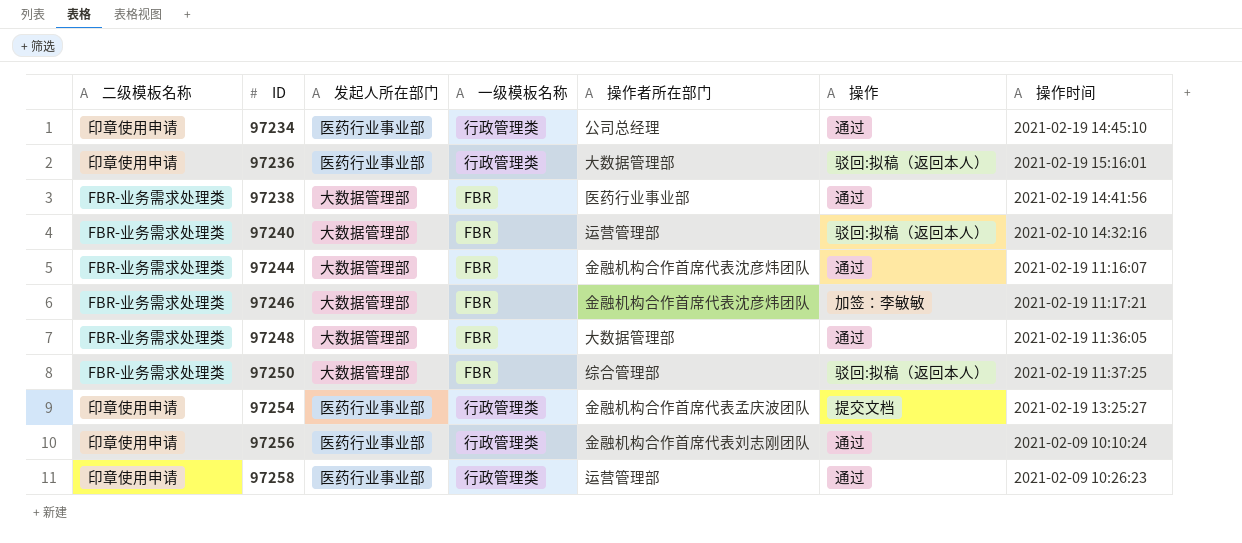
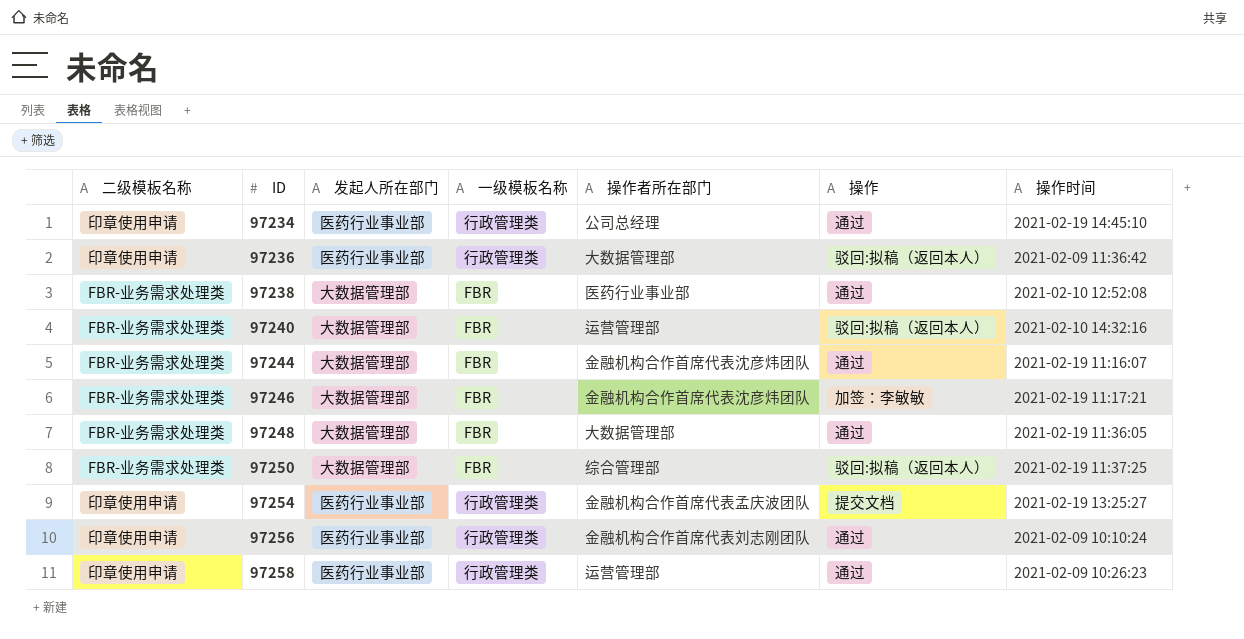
97236 | 操作时间: 2021-02-19 15:16:01 -> 2021-02-09 11:36:42
97238 | 操作时间: 2021-02-19 14:41:56 -> 2021-02-10 12:52:08

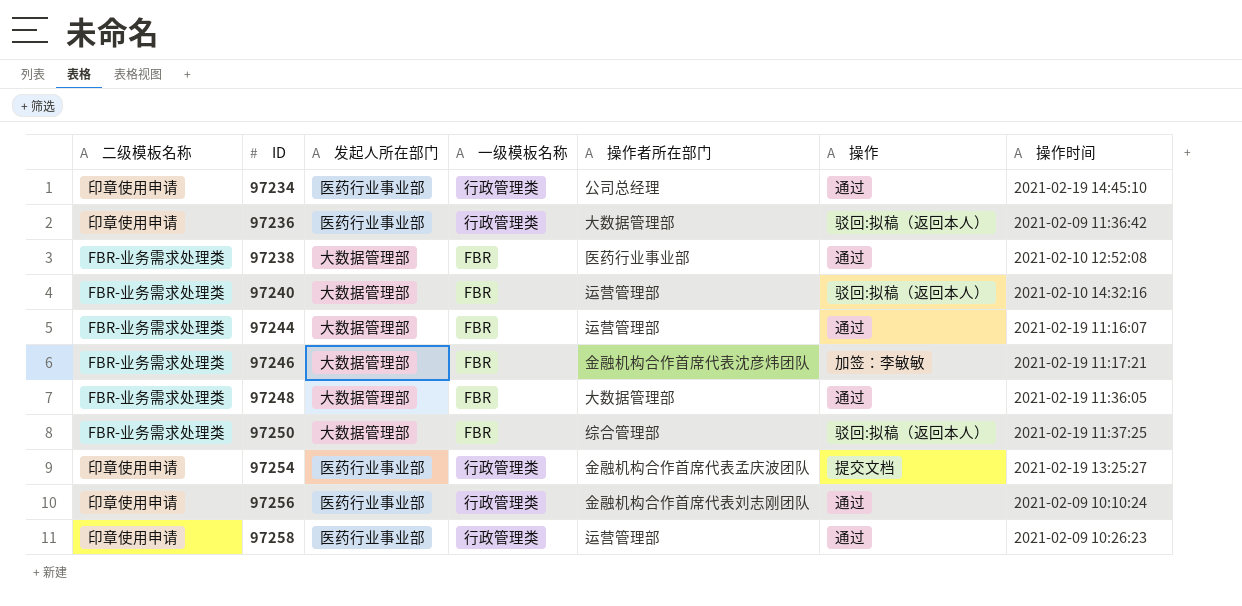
97244 | 操作者所在部门: 金融机构合作首席代表沈彦炜团队 -> 运营管理部

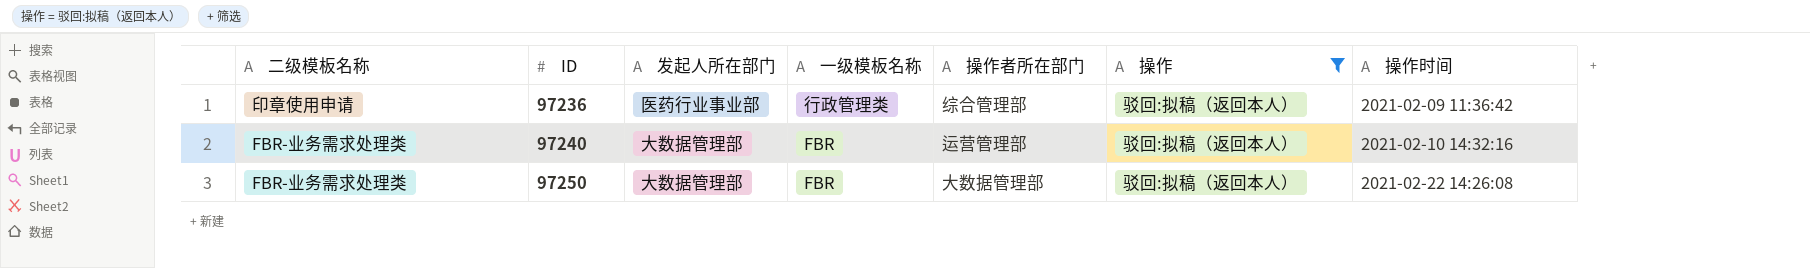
filter: none -> 操作 = 驳回:拟稿（返回本人）
97236 | 操作者所在部门: 大数据管理部 -> 综合管理部
97250 | 操作者所在部门: 综合管理部 -> 大数据管理部
97250 | 操作时间: 2021-02-19 11:37:25 -> 2021-02-22 14:26:08

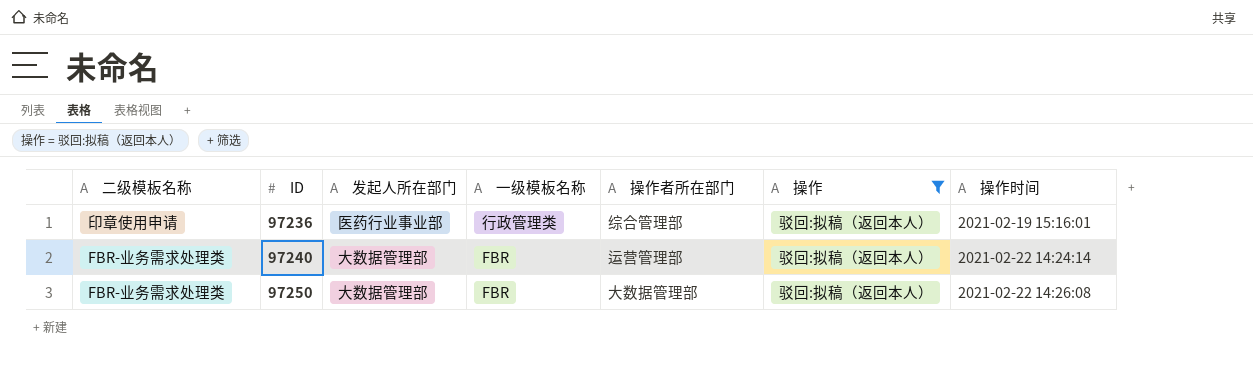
97236 | 操作时间: 2021-02-09 11:36:42 -> 2021-02-19 15:16:01
97240 | 操作时间: 2021-02-10 14:32:16 -> 2021-02-22 14:24:14

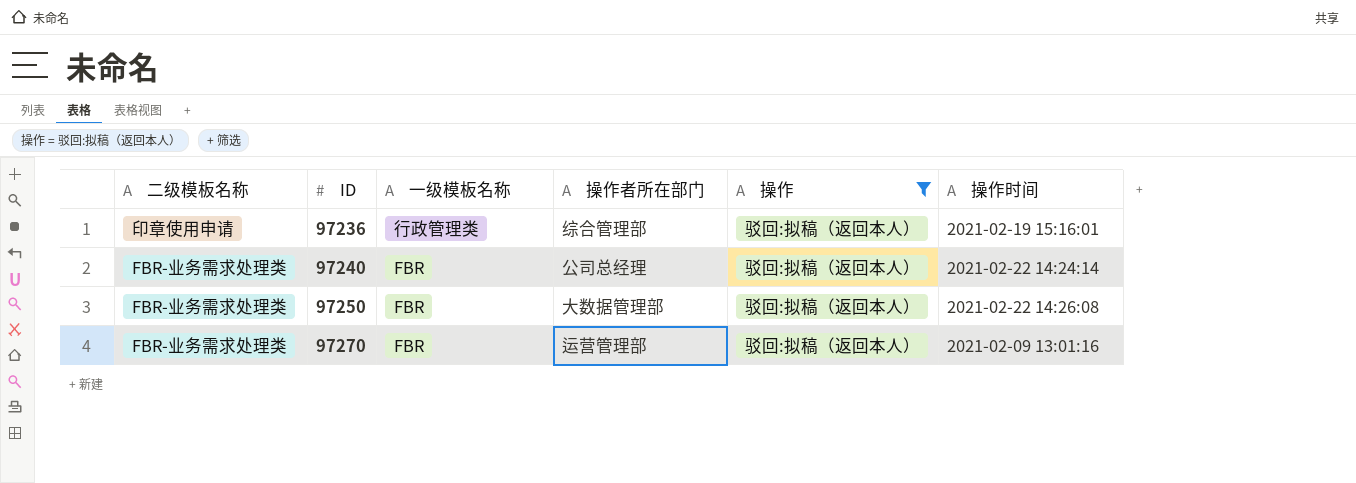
column 发起人所在部门 | position: 3 -> none
97240 | 操作者所在部门: 运营管理部 -> 公司总经理
row 97270: none -> FBR-业务需求处理类 | FBR | 运营管理部 | 驳回:拟稿（返回本人） | 2021-02-09 13:01:16

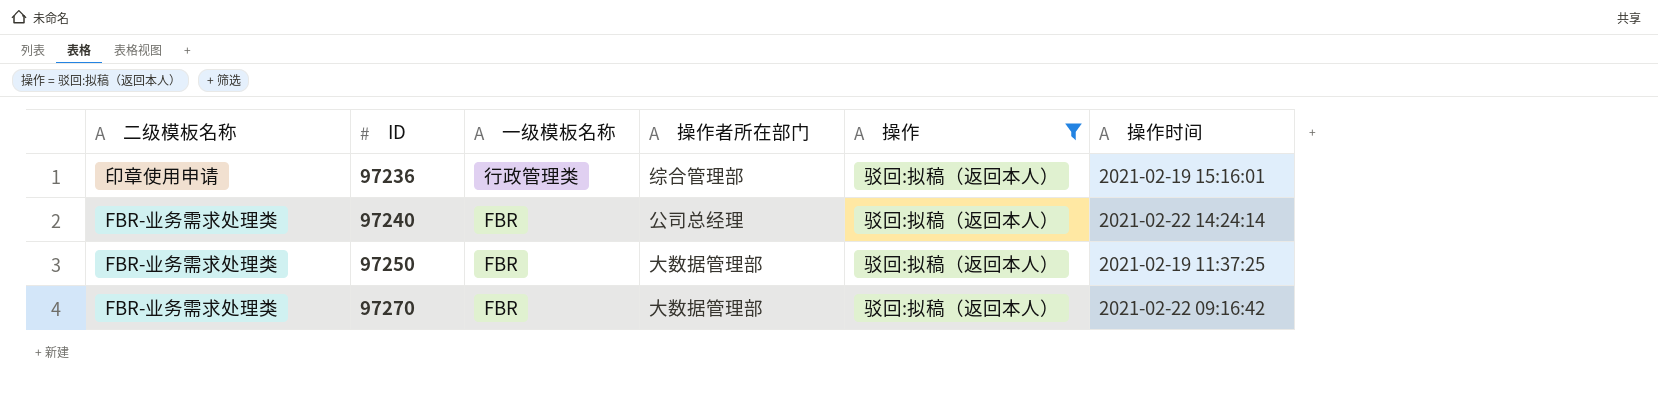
97250 | 操作时间: 2021-02-22 14:26:08 -> 2021-02-19 11:37:25
97270 | 操作者所在部门: 运营管理部 -> 大数据管理部
97270 | 操作时间: 2021-02-09 13:01:16 -> 2021-02-22 09:16:42

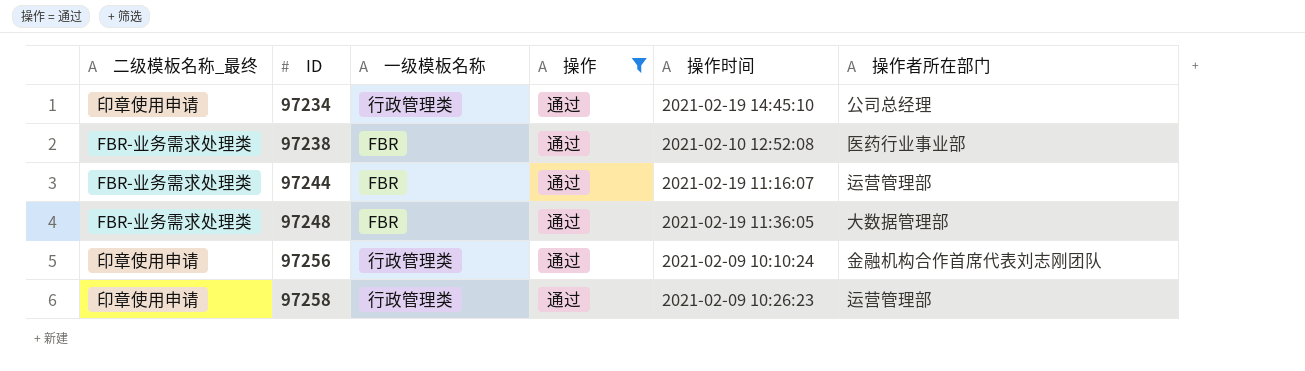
filter: 操作 = 驳回:拟稿（返回本人） -> 操作 = 通过
column name: 二级模板名称 -> 二级模板名称_最终
column 操作者所在部门 | position: 4 -> 6

